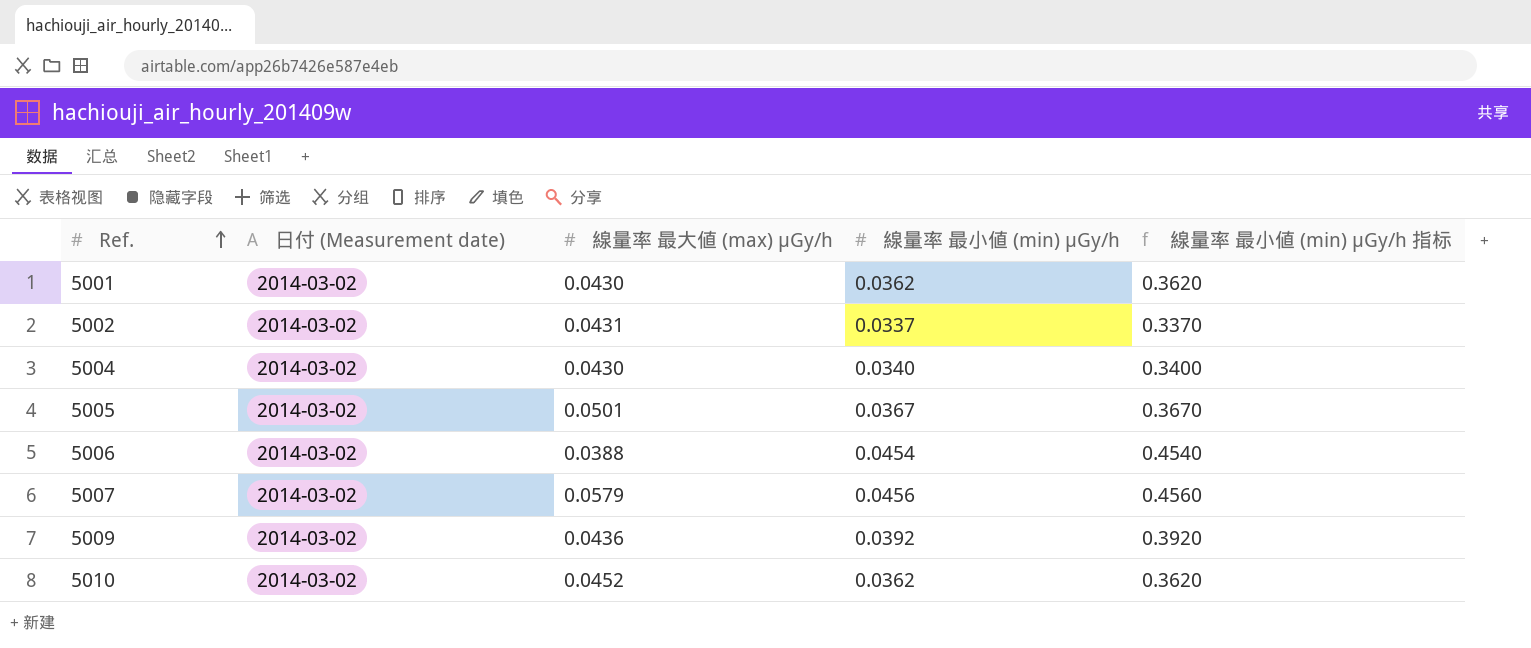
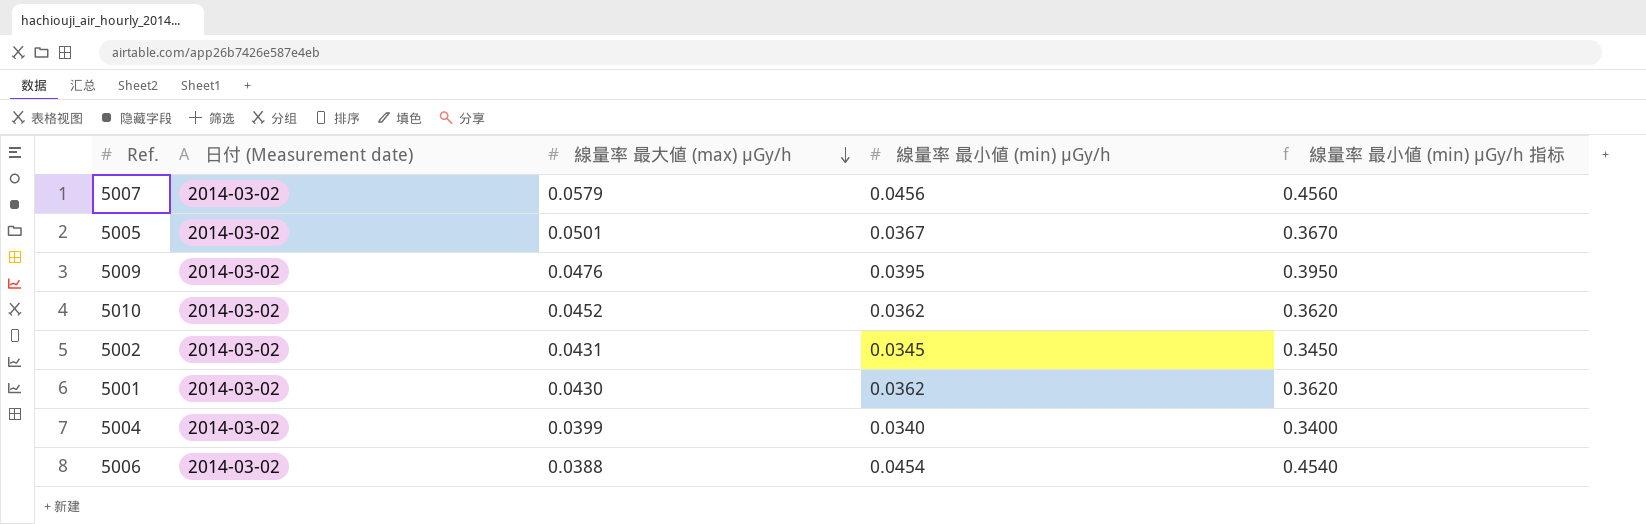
row order: Ref. ascending -> 線量率 最大値 (max) μGy/h descending
5009 | 線量率 最大値 (max) μGy/h: 0.0436 -> 0.0476
5009 | 線量率 最小値 (min) μGy/h: 0.0392 -> 0.0395
5009 | 線量率 最小値 (min) μGy/h 指标: 0.3920 -> 0.3950
5002 | 線量率 最小値 (min) μGy/h: 0.0337 -> 0.0345
5002 | 線量率 最小値 (min) μGy/h 指标: 0.3370 -> 0.3450
5004 | 線量率 最大値 (max) μGy/h: 0.0430 -> 0.0399

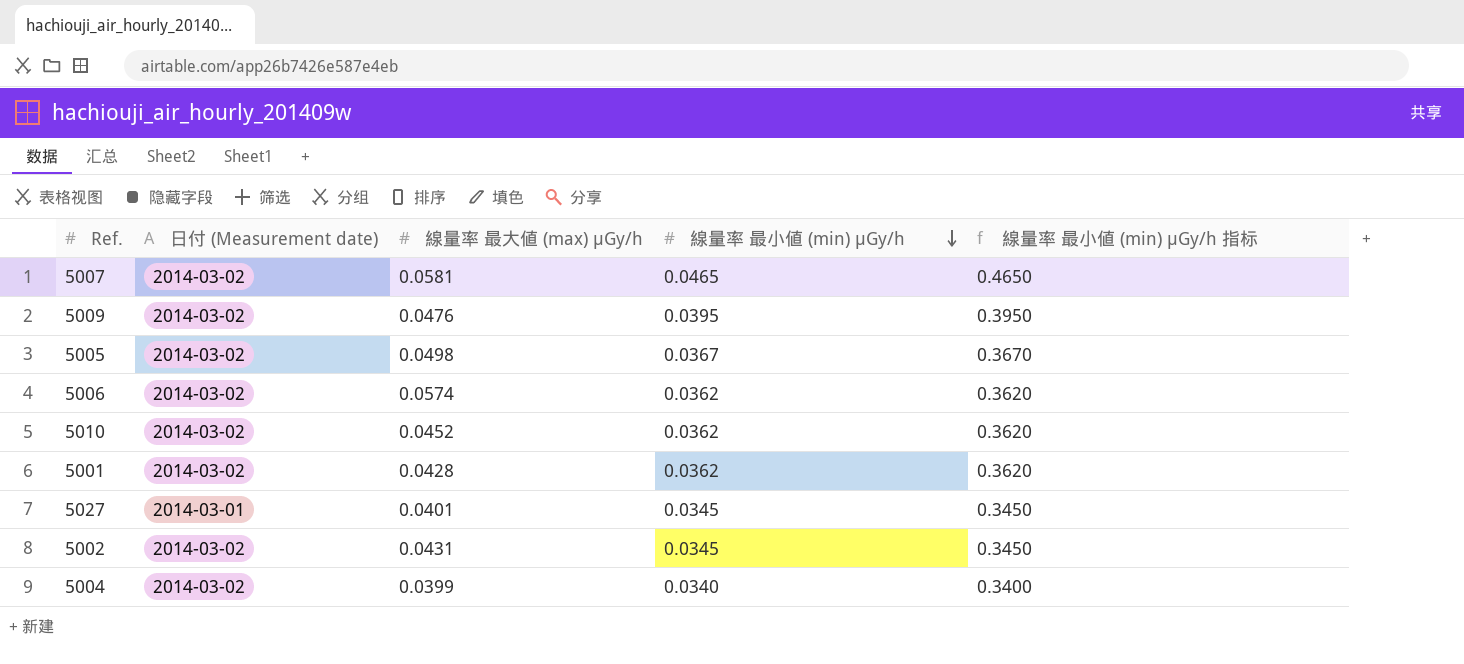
row order: 線量率 最大値 (max) μGy/h descending -> 線量率 最小値 (min) μGy/h descending
5007 | 線量率 最大値 (max) μGy/h: 0.0579 -> 0.0581
5007 | 線量率 最小値 (min) μGy/h: 0.0456 -> 0.0465
5007 | 線量率 最小値 (min) μGy/h 指标: 0.4560 -> 0.4650
5005 | 線量率 最大値 (max) μGy/h: 0.0501 -> 0.0498
5006 | 線量率 最大値 (max) μGy/h: 0.0388 -> 0.0574
5006 | 線量率 最小値 (min) μGy/h: 0.0454 -> 0.0362
5006 | 線量率 最小値 (min) μGy/h 指标: 0.4540 -> 0.3620
5001 | 線量率 最大値 (max) μGy/h: 0.0430 -> 0.0428
row 5027: none -> 2014-03-01 | 0.0401 | 0.0345 | 0.3450

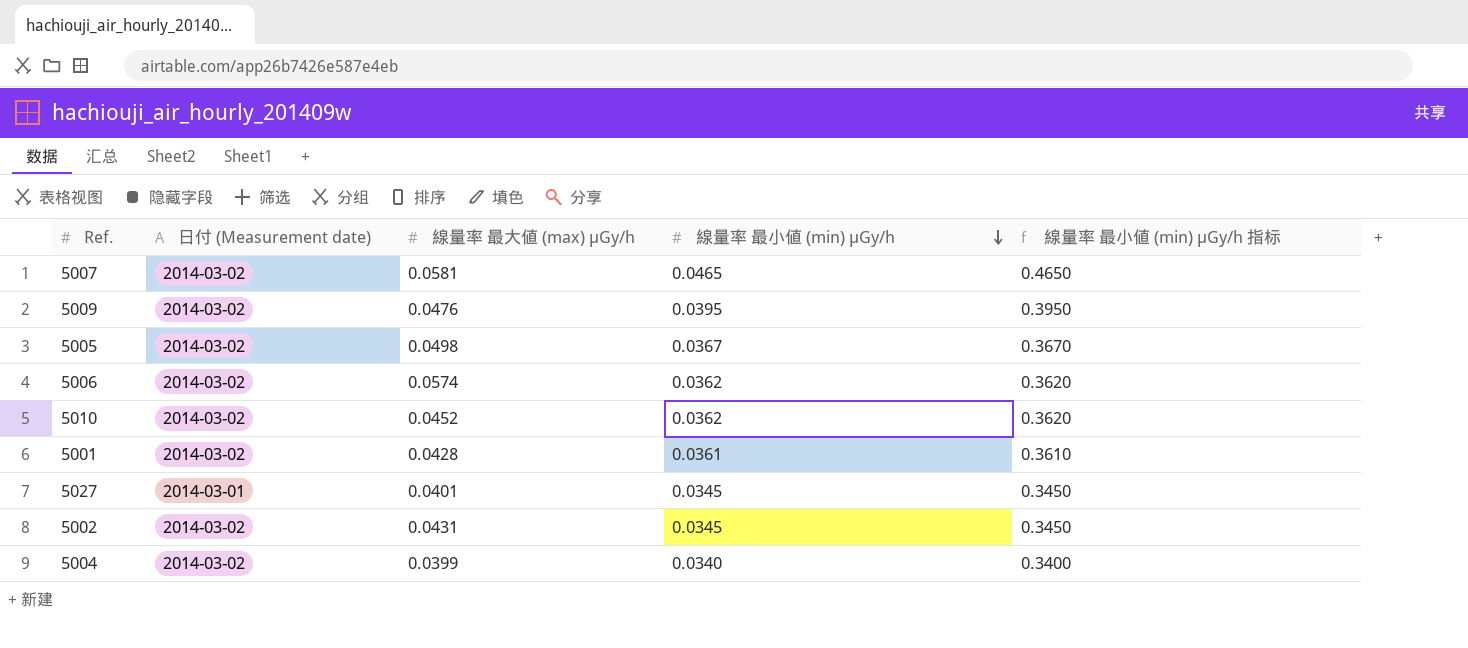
5001 | 線量率 最小値 (min) μGy/h: 0.0362 -> 0.0361
5001 | 線量率 最小値 (min) μGy/h 指标: 0.3620 -> 0.3610

